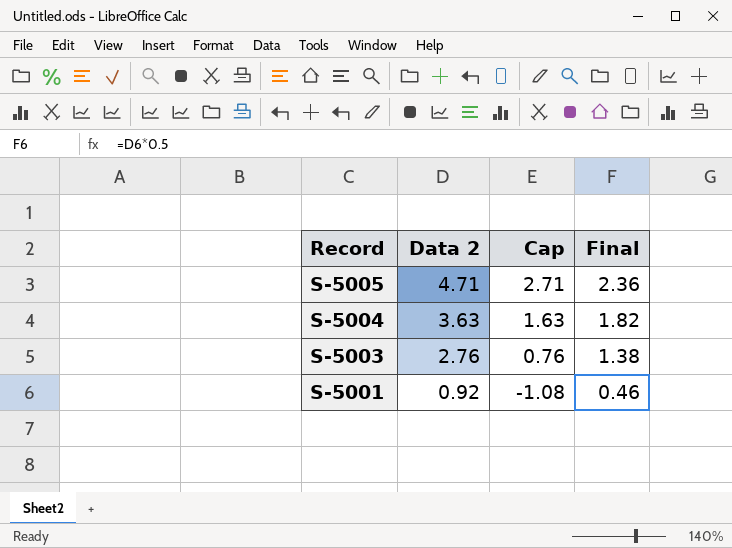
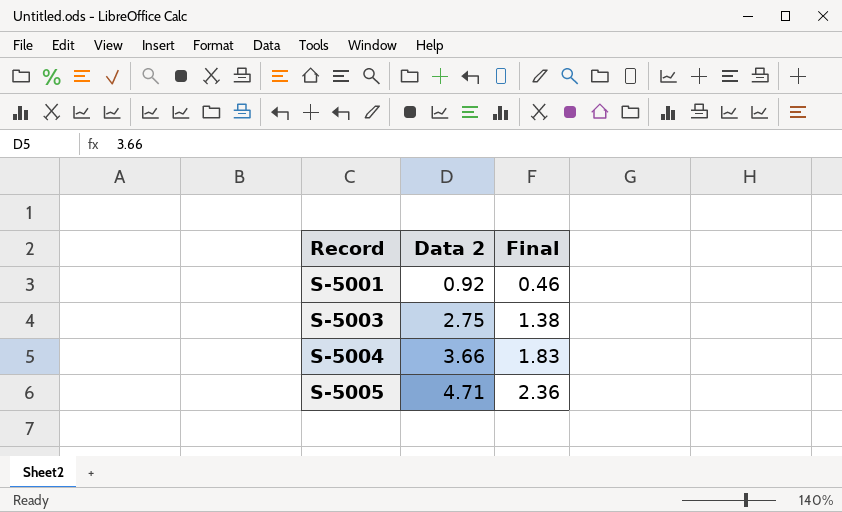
row order: Record descending -> Record ascending
column Cap | formula: [Data 2] - 2 -> none
S-5003 | Data 2: 2.76 -> 2.75
S-5004 | Data 2: 3.63 -> 3.66
S-5004 | Final: 1.82 -> 1.83

